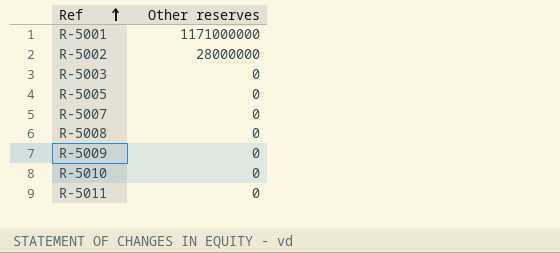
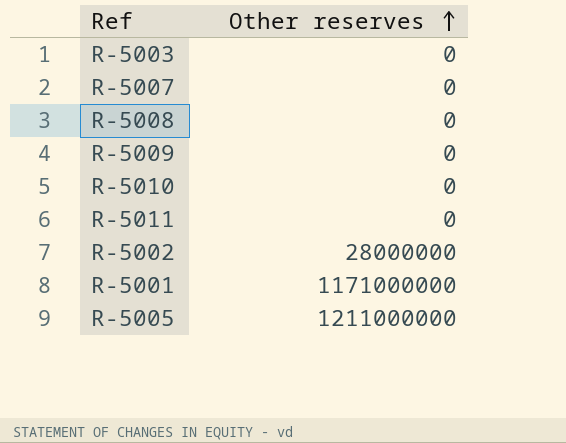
row order: Ref ascending -> Other reserves ascending
R-5005 | Other reserves: 0 -> 1211000000

